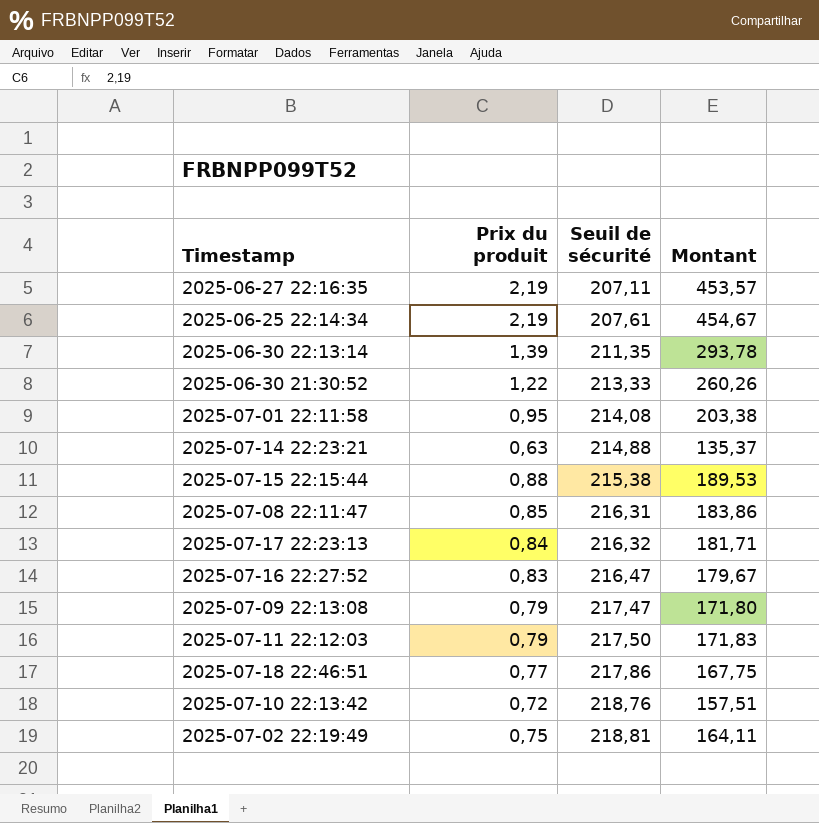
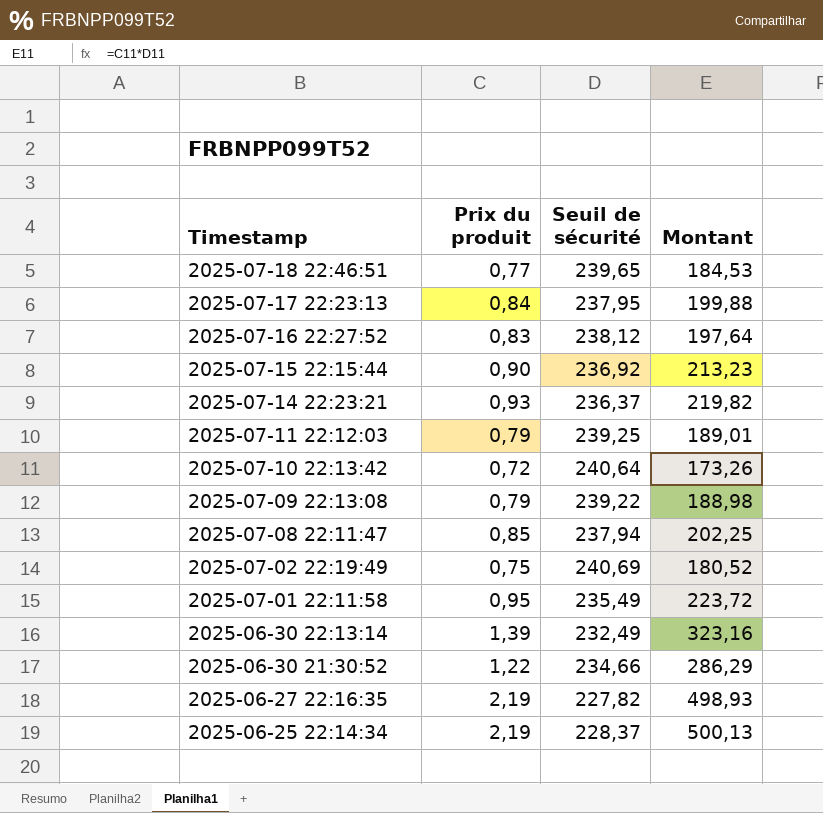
row order: Seuil de sécurité ascending -> Timestamp descending
2025-07-18 22:46:51 | Seuil de sécurité: 217,86 -> 239,65
2025-07-18 22:46:51 | Montant: 167,75 -> 184,53
2025-07-17 22:23:13 | Seuil de sécurité: 216,32 -> 237,95
2025-07-17 22:23:13 | Montant: 181,71 -> 199,88
2025-07-16 22:27:52 | Seuil de sécurité: 216,47 -> 238,12
2025-07-16 22:27:52 | Montant: 179,67 -> 197,64
2025-07-15 22:15:44 | Prix du produit: 0,88 -> 0,90
2025-07-15 22:15:44 | Seuil de sécurité: 215,38 -> 236,92
2025-07-15 22:15:44 | Montant: 189,53 -> 213,23
2025-07-14 22:23:21 | Prix du produit: 0,63 -> 0,93
2025-07-14 22:23:21 | Seuil de sécurité: 214,88 -> 236,37
2025-07-14 22:23:21 | Montant: 135,37 -> 219,82
2025-07-11 22:12:03 | Seuil de sécurité: 217,50 -> 239,25
2025-07-11 22:12:03 | Montant: 171,83 -> 189,01
2025-07-10 22:13:42 | Seuil de sécurité: 218,76 -> 240,64
2025-07-10 22:13:42 | Montant: 157,51 -> 173,26
2025-07-09 22:13:08 | Seuil de sécurité: 217,47 -> 239,22
2025-07-09 22:13:08 | Montant: 171,80 -> 188,98
2025-07-08 22:11:47 | Seuil de sécurité: 216,31 -> 237,94
2025-07-08 22:11:47 | Montant: 183,86 -> 202,25
2025-07-02 22:19:49 | Seuil de sécurité: 218,81 -> 240,69
2025-07-02 22:19:49 | Montant: 164,11 -> 180,52
2025-07-01 22:11:58 | Seuil de sécurité: 214,08 -> 235,49
2025-07-01 22:11:58 | Montant: 203,38 -> 223,72
2025-06-30 22:13:14 | Seuil de sécurité: 211,35 -> 232,49
2025-06-30 22:13:14 | Montant: 293,78 -> 323,16
2025-06-30 21:30:52 | Seuil de sécurité: 213,33 -> 234,66
2025-06-30 21:30:52 | Montant: 260,26 -> 286,29
2025-06-27 22:16:35 | Seuil de sécurité: 207,11 -> 227,82
2025-06-27 22:16:35 | Montant: 453,57 -> 498,93
2025-06-25 22:14:34 | Seuil de sécurité: 207,61 -> 228,37
2025-06-25 22:14:34 | Montant: 454,67 -> 500,13

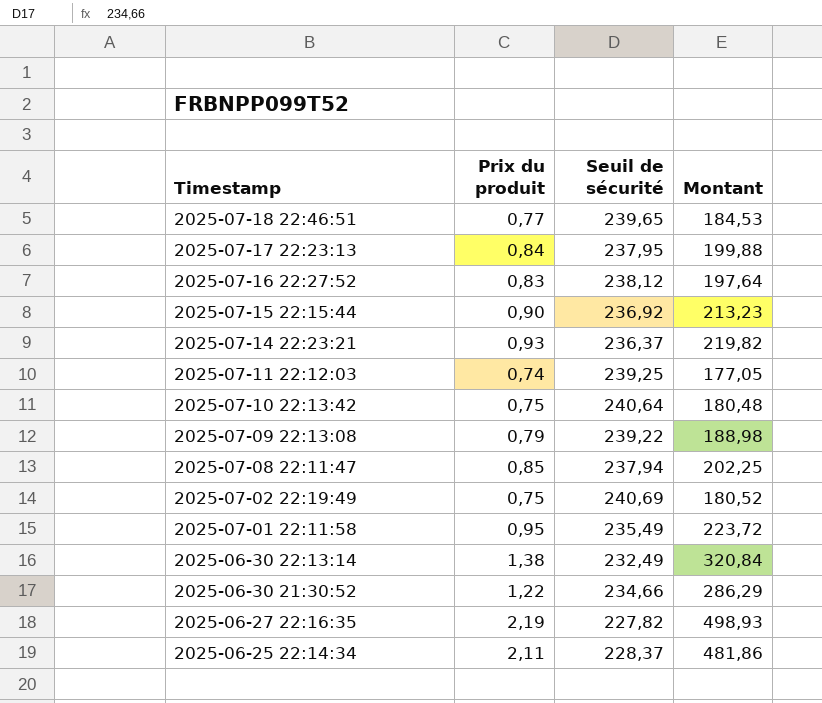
2025-07-11 22:12:03 | Prix du produit: 0,79 -> 0,74
2025-07-11 22:12:03 | Montant: 189,01 -> 177,05
2025-07-10 22:13:42 | Prix du produit: 0,72 -> 0,75
2025-07-10 22:13:42 | Montant: 173,26 -> 180,48
2025-06-30 22:13:14 | Prix du produit: 1,39 -> 1,38
2025-06-30 22:13:14 | Montant: 323,16 -> 320,84
2025-06-25 22:14:34 | Prix du produit: 2,19 -> 2,11
2025-06-25 22:14:34 | Montant: 500,13 -> 481,86

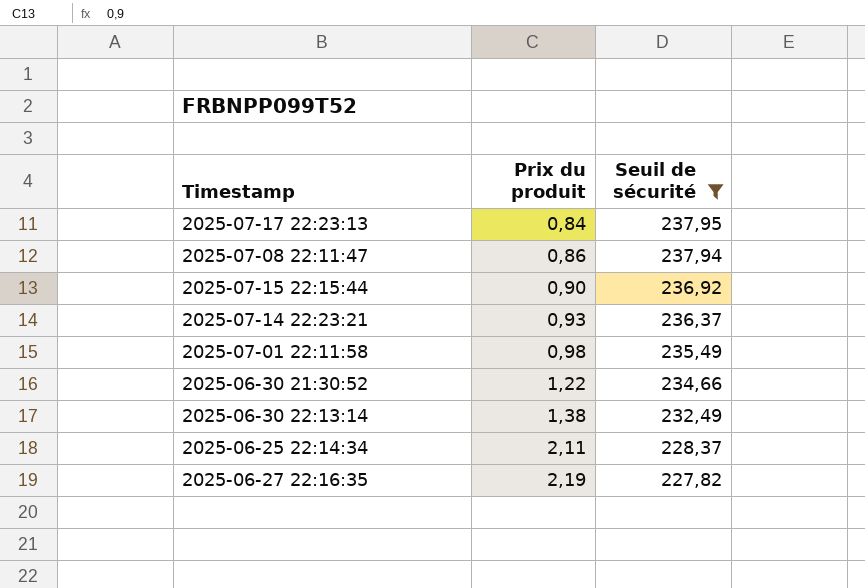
filter: none -> Seuil de sécurité <= 237,95
row order: Timestamp descending -> Prix du produit ascending
column Montant | formula: [Prix du produit] * [Seuil de sécurité] -> none
2025-07-08 22:11:47 | Prix du produit: 0,85 -> 0,86
2025-07-01 22:11:58 | Prix du produit: 0,95 -> 0,98

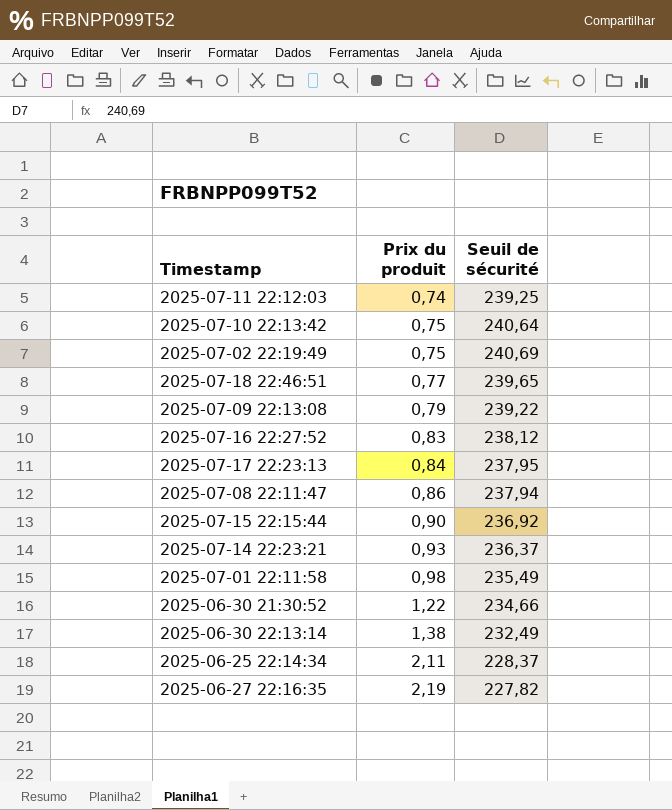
filter: Seuil de sécurité <= 237,95 -> none

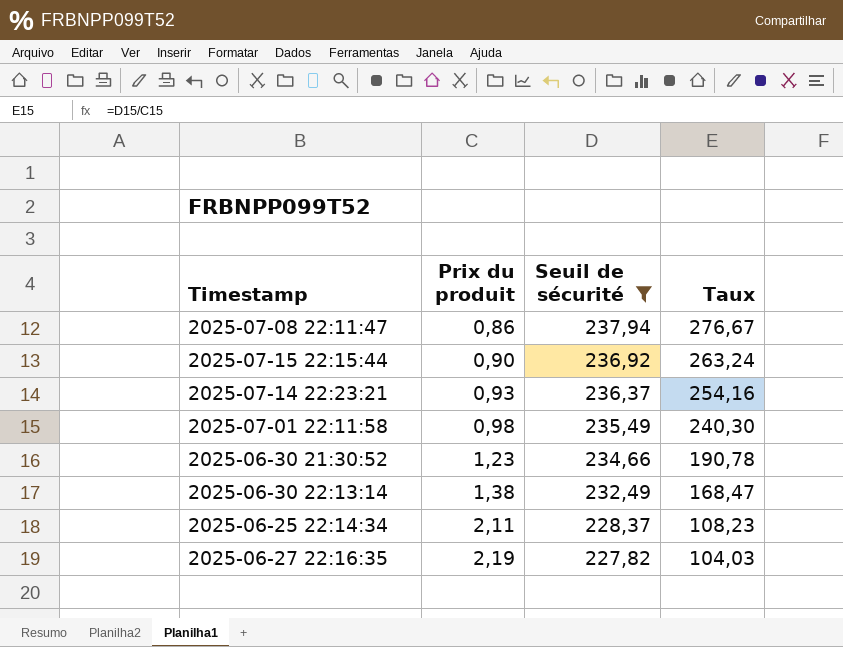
filter: none -> Seuil de sécurité <= 237,94
column Taux | formula: none -> [Seuil de sécurité] / [Prix du produit]
2025-06-30 21:30:52 | Prix du produit: 1,22 -> 1,23

